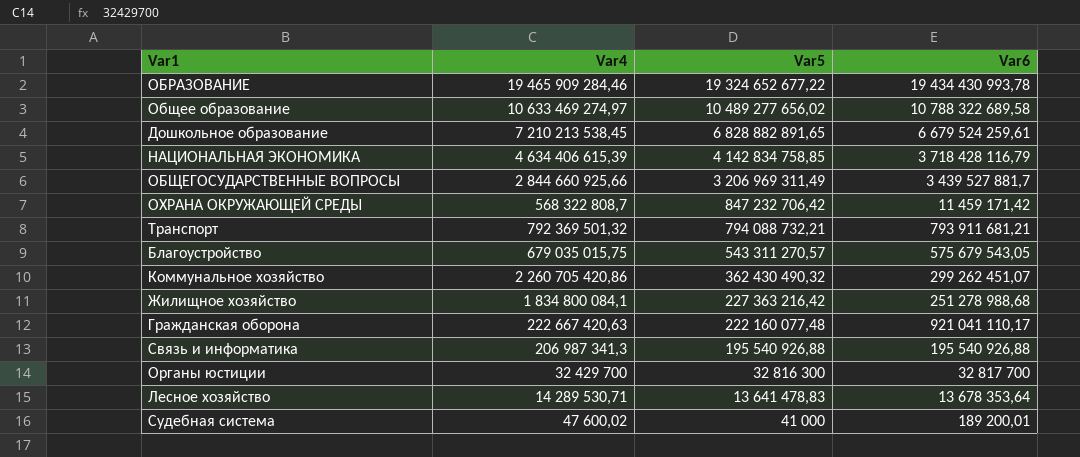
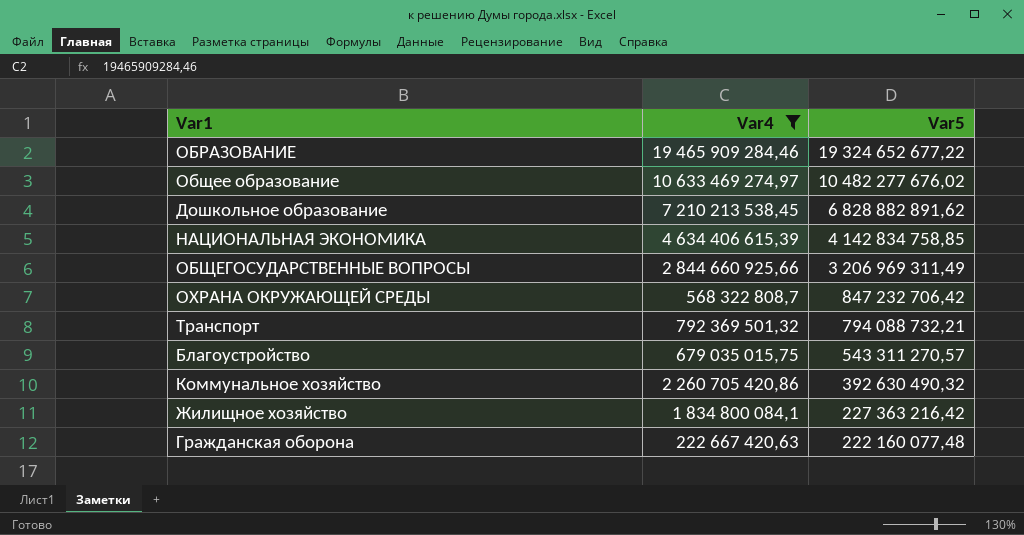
filter: none -> Var4 >= 222 667 420,63
column Var6 | position: 4 -> none
Общее образование | Var5: 10 489 277 656,02 -> 10 482 277 676,02
Дошкольное образование | Var5: 6 828 882 891,65 -> 6 828 882 891,62
Коммунальное хозяйство | Var5: 362 430 490,32 -> 392 630 490,32

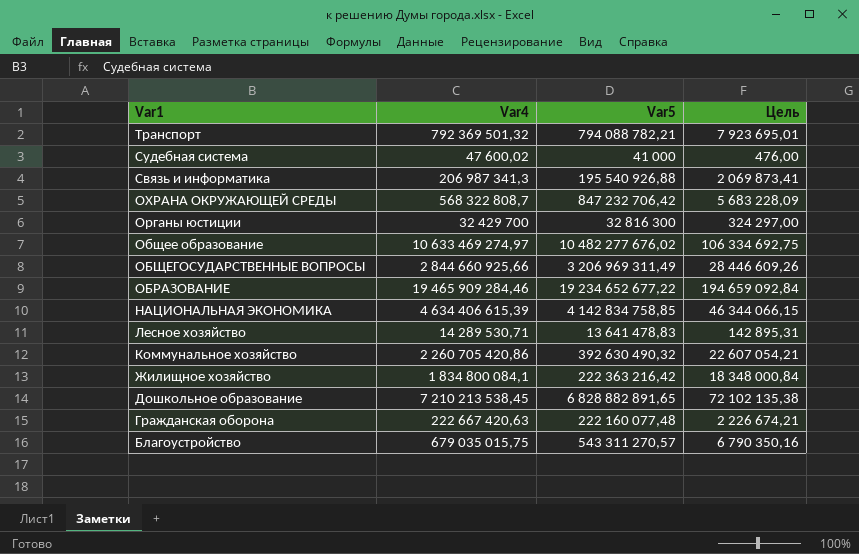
filter: Var4 >= 222 667 420,63 -> none
row order: Var5 descending -> Var1 descending
column Цель | formula: none -> [Var4] * 0,01
Транспорт | Var5: 794 088 732,21 -> 794 088 782,21
ОБРАЗОВАНИЕ | Var5: 19 324 652 677,22 -> 19 234 652 677,22
Жилищное хозяйство | Var5: 227 363 216,42 -> 222 363 216,42
Дошкольное образование | Var5: 6 828 882 891,62 -> 6 828 882 891,65

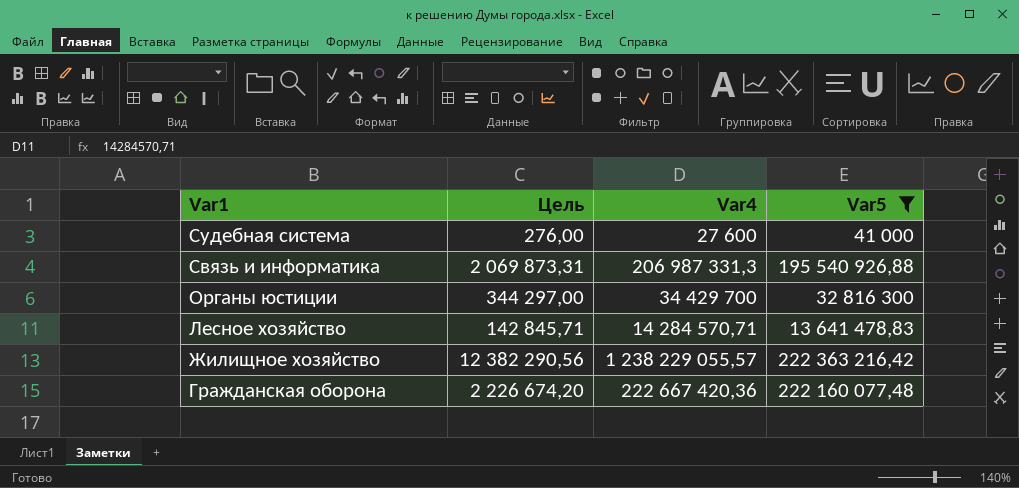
filter: none -> Var5 <= 222 363 216,42
column Цель | position: 4 -> 2
Судебная система | Цель: 476,00 -> 276,00
Судебная система | Var4: 47 600,02 -> 27 600
Связь и информатика | Цель: 2 069 873,41 -> 2 069 873,31
Связь и информатика | Var4: 206 987 341,3 -> 206 987 331,3
Органы юстиции | Цель: 324 297,00 -> 344 297,00
Органы юстиции | Var4: 32 429 700 -> 34 429 700
Лесное хозяйство | Цель: 142 895,31 -> 142 845,71
Лесное хозяйство | Var4: 14 289 530,71 -> 14 284 570,71
Жилищное хозяйство | Цель: 18 348 000,84 -> 12 382 290,56
Жилищное хозяйство | Var4: 1 834 800 084,1 -> 1 238 229 055,57
Гражданская оборона | Цель: 2 226 674,21 -> 2 226 674,20
Гражданская оборона | Var4: 222 667 420,63 -> 222 667 420,36

